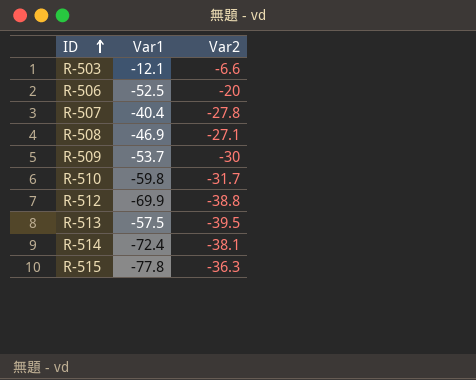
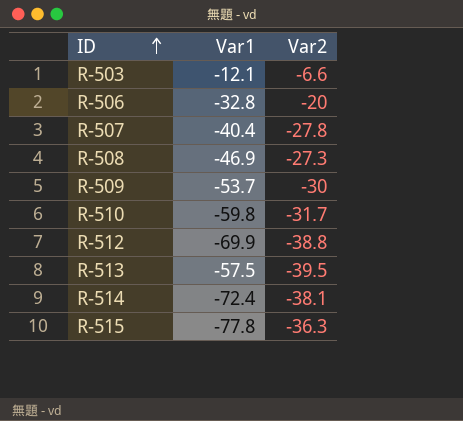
R-506 | Var1: -52.5 -> -32.8
R-508 | Var2: -27.1 -> -27.3

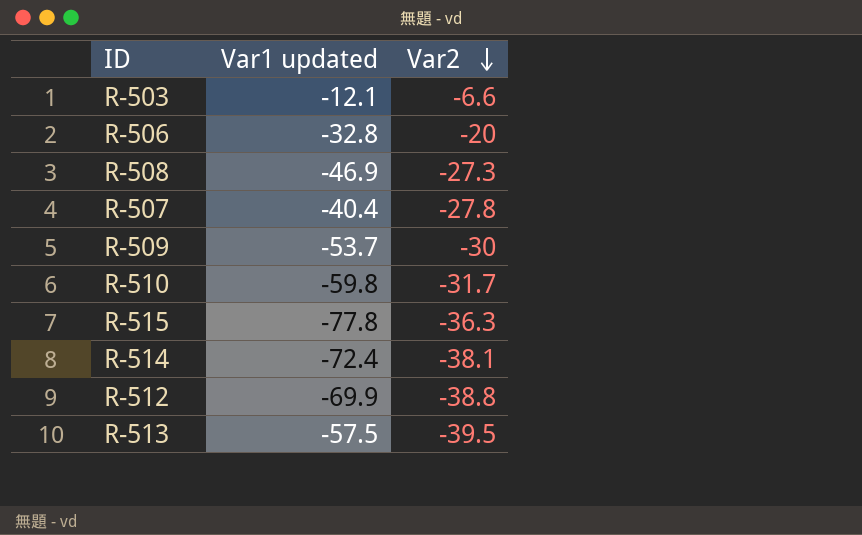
row order: ID ascending -> Var2 descending
column name: Var1 -> Var1 updated

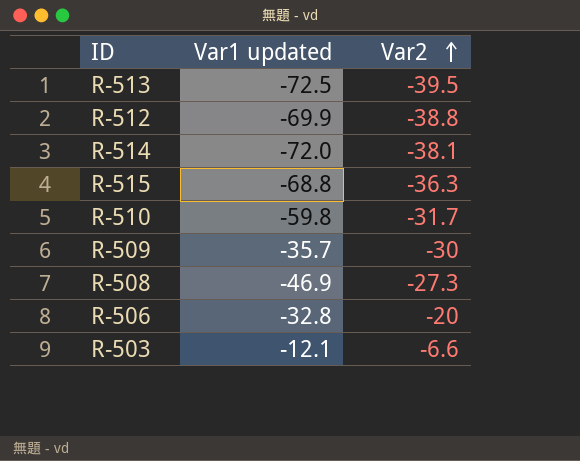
row order: Var2 descending -> Var2 ascending
row R-507: -40.4 | -27.8 -> none
R-513 | Var1 updated: -57.5 -> -72.5
R-514 | Var1 updated: -72.4 -> -72.0
R-515 | Var1 updated: -77.8 -> -68.8
R-509 | Var1 updated: -53.7 -> -35.7

